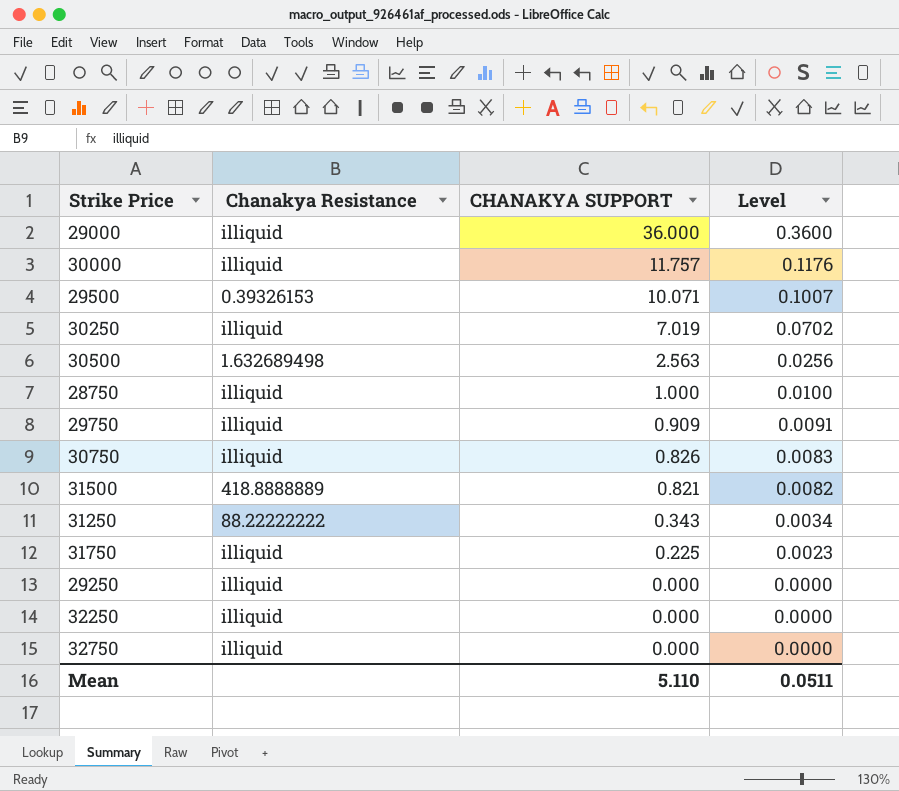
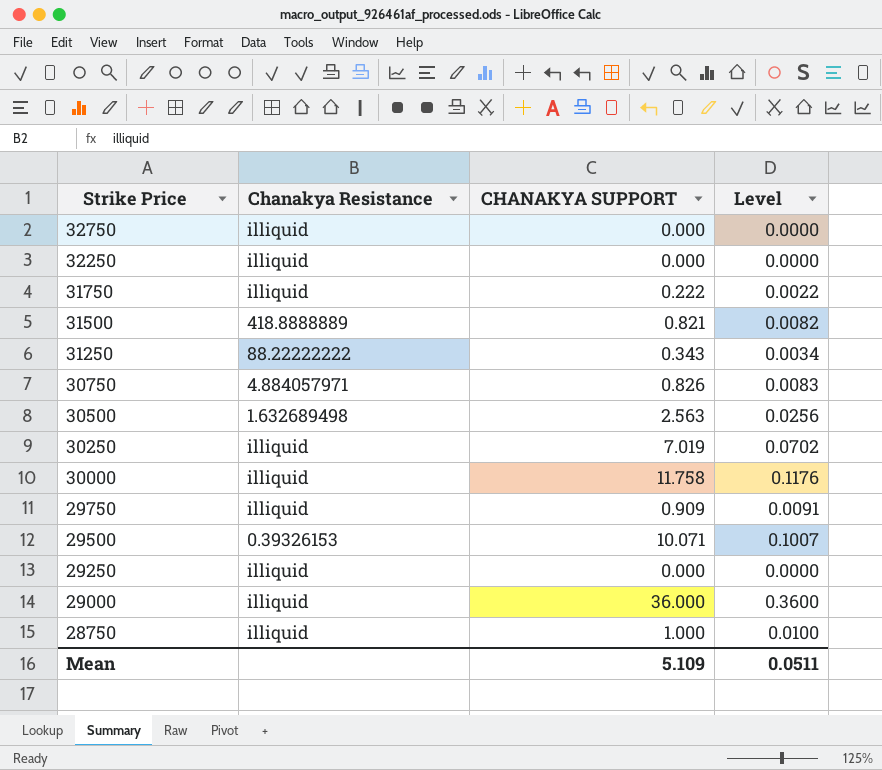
row order: CHANAKYA SUPPORT descending -> Strike Price descending
31750 | CHANAKYA SUPPORT: 0.225 -> 0.222
31750 | Level: 0.0023 -> 0.0022
30750 | Chanakya Resistance: illiquid -> 4.884057971
30000 | CHANAKYA SUPPORT: 11.757 -> 11.758
Mean | CHANAKYA SUPPORT: 5.110 -> 5.109

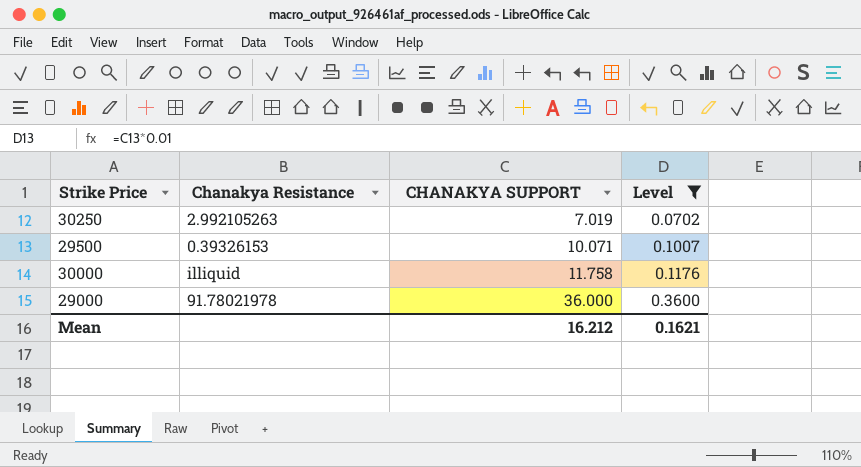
filter: none -> Level >= 0.0702
row order: Strike Price descending -> CHANAKYA SUPPORT ascending
30250 | Chanakya Resistance: illiquid -> 2.992105263
29000 | Chanakya Resistance: illiquid -> 91.78021978
Mean | CHANAKYA SUPPORT: 5.109 -> 16.212
Mean | Level: 0.0511 -> 0.1621

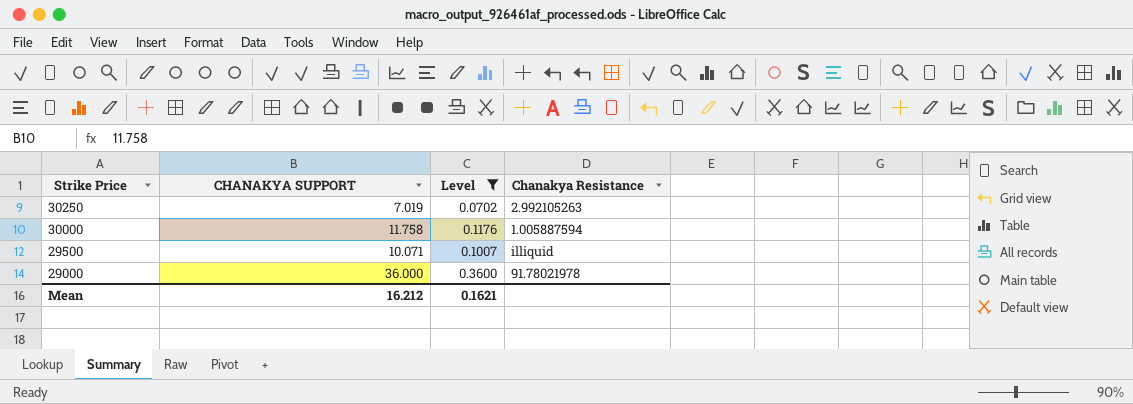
row order: CHANAKYA SUPPORT ascending -> Strike Price descending
column Chanakya Resistance | position: 2 -> 4
30000 | Chanakya Resistance: illiquid -> 1.005887594
29500 | Chanakya Resistance: 0.39326153 -> illiquid

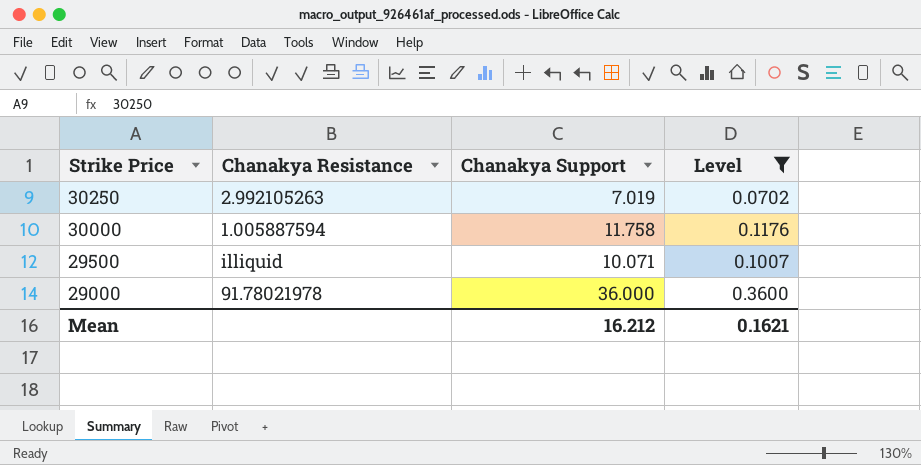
column Chanakya Resistance | position: 4 -> 2
column name: CHANAKYA SUPPORT -> Chanakya Support

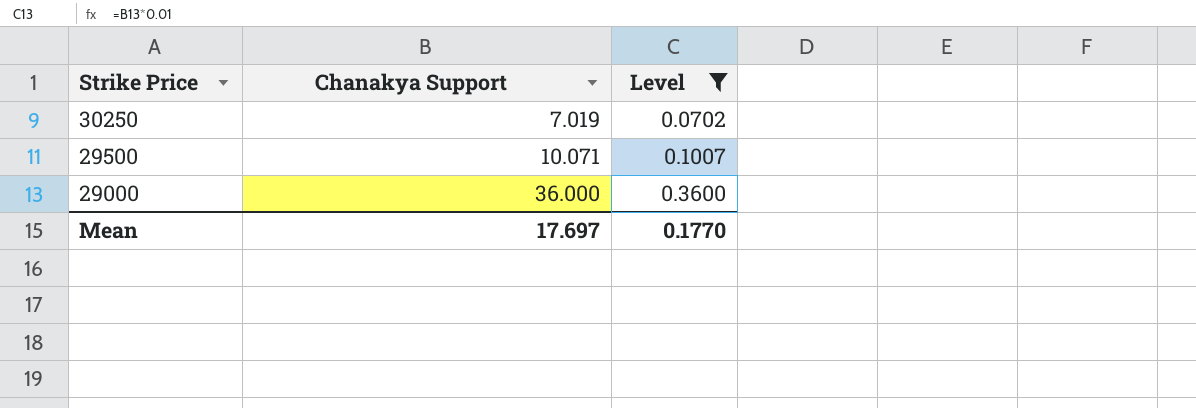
column Chanakya Resistance | position: 2 -> none
row 30000: 1.005887594 | 11.758 | 0.1176 -> none
Mean | Chanakya Support: 16.212 -> 17.697
Mean | Level: 0.1621 -> 0.1770

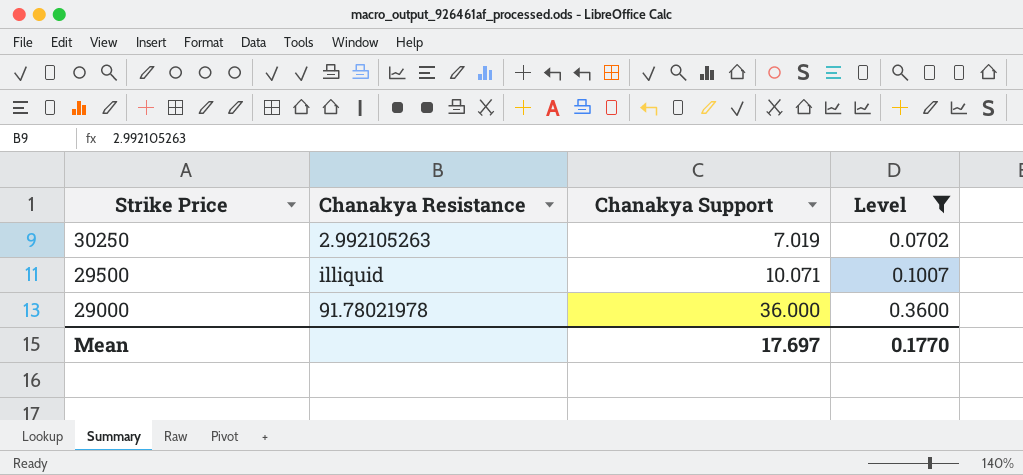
column Chanakya Resistance | position: none -> 2

